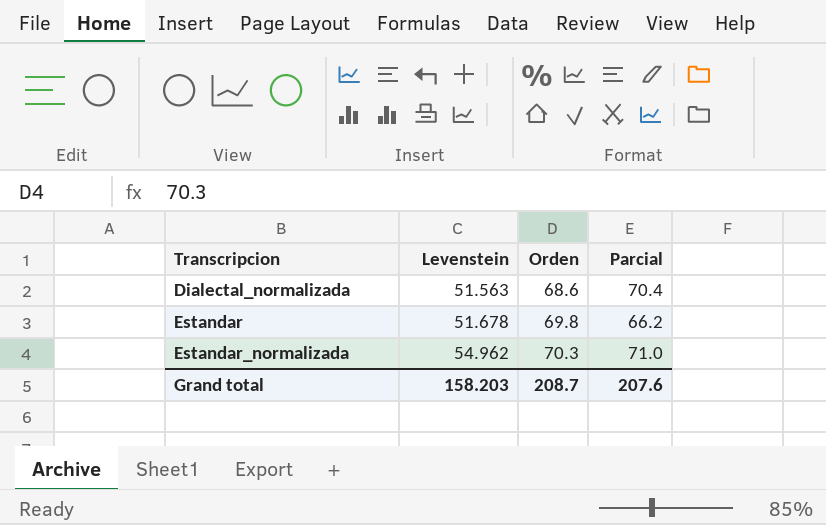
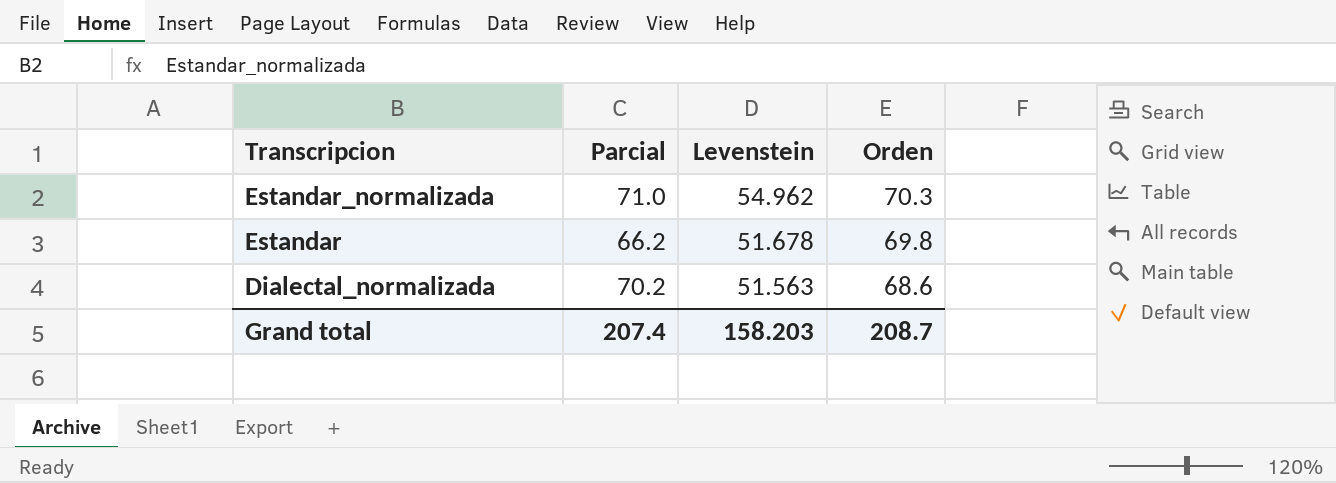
row order: Transcripcion ascending -> Transcripcion descending
column Parcial | position: 4 -> 2
Dialectal_normalizada | Parcial: 70.4 -> 70.2
Grand total | Parcial: 207.6 -> 207.4

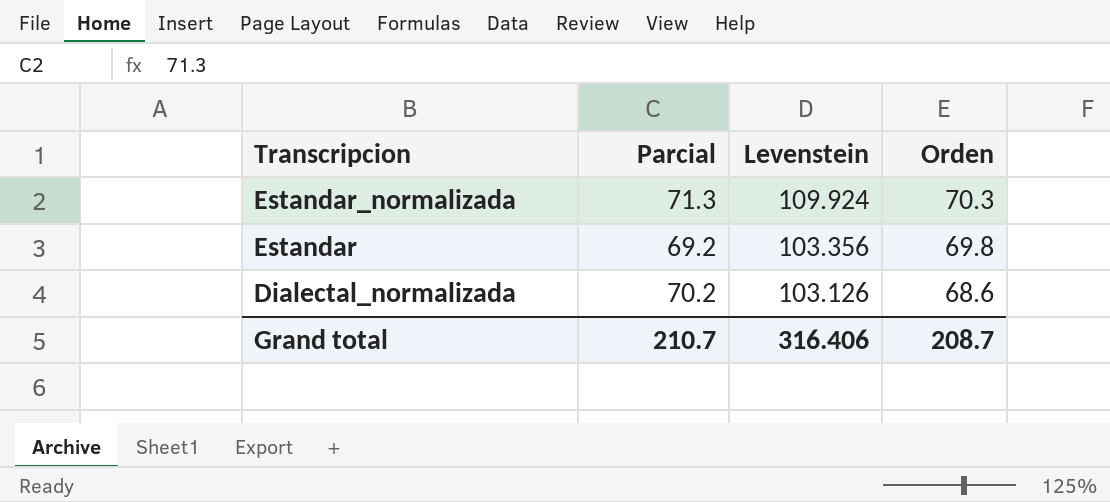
Estandar_normalizada | Parcial: 71.0 -> 71.3
Estandar_normalizada | Levenstein: 54.962 -> 109.924
Estandar | Parcial: 66.2 -> 69.2
Estandar | Levenstein: 51.678 -> 103.356
Dialectal_normalizada | Levenstein: 51.563 -> 103.126
Grand total | Parcial: 207.4 -> 210.7
Grand total | Levenstein: 158.203 -> 316.406

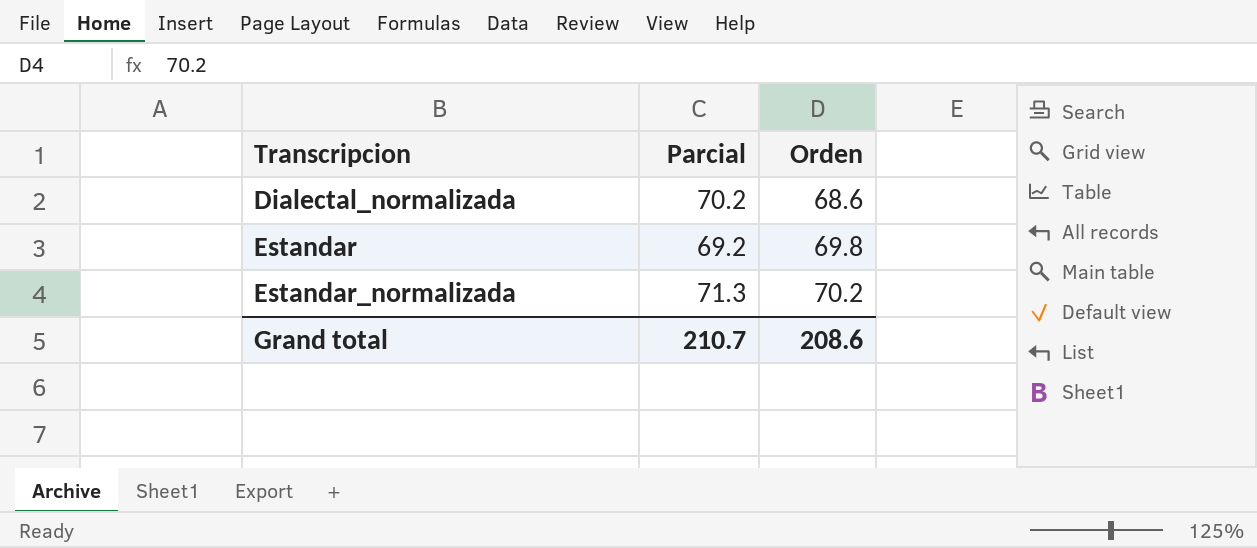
row order: Transcripcion descending -> Transcripcion ascending
column Levenstein | position: 3 -> none
Estandar_normalizada | Orden: 70.3 -> 70.2
Grand total | Orden: 208.7 -> 208.6

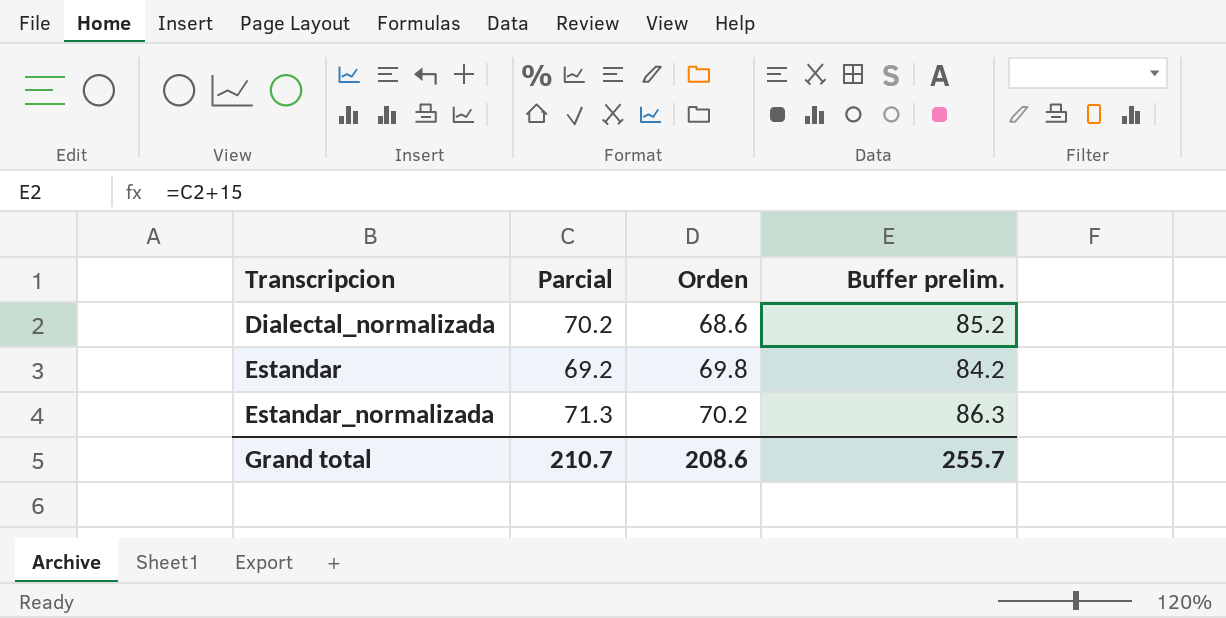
column Buffer prelim. | formula: none -> [Parcial] + 15

